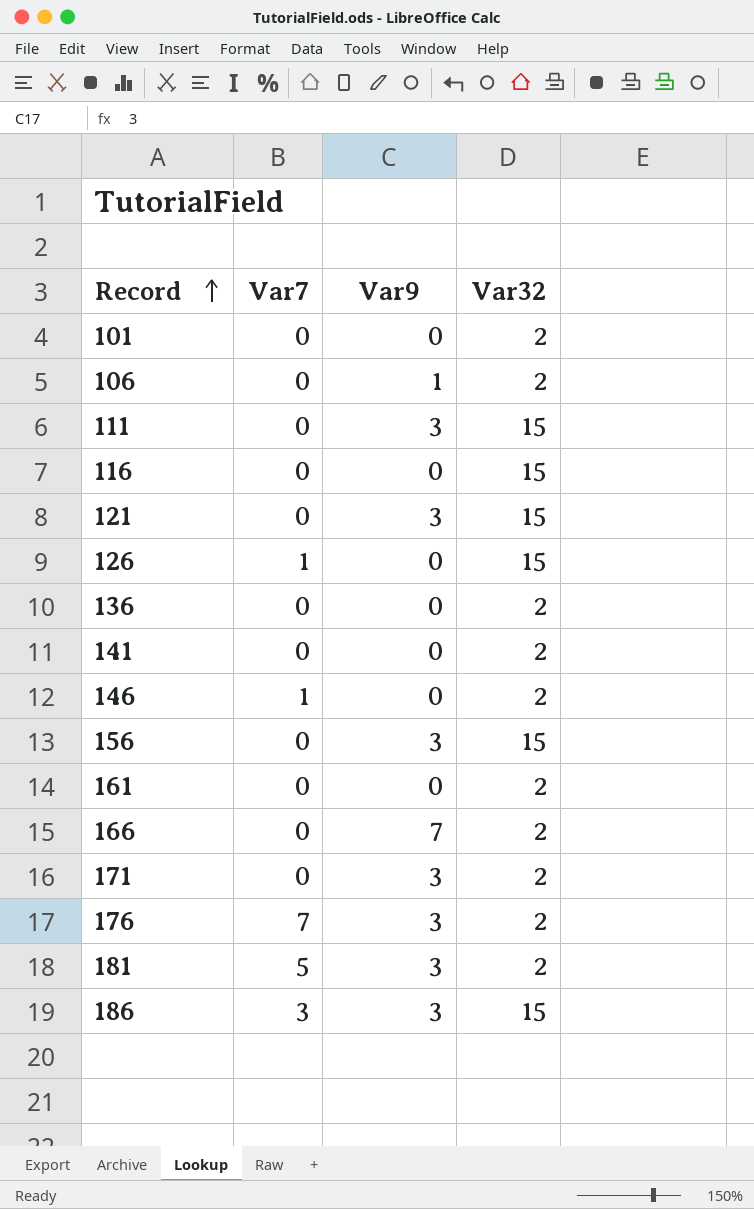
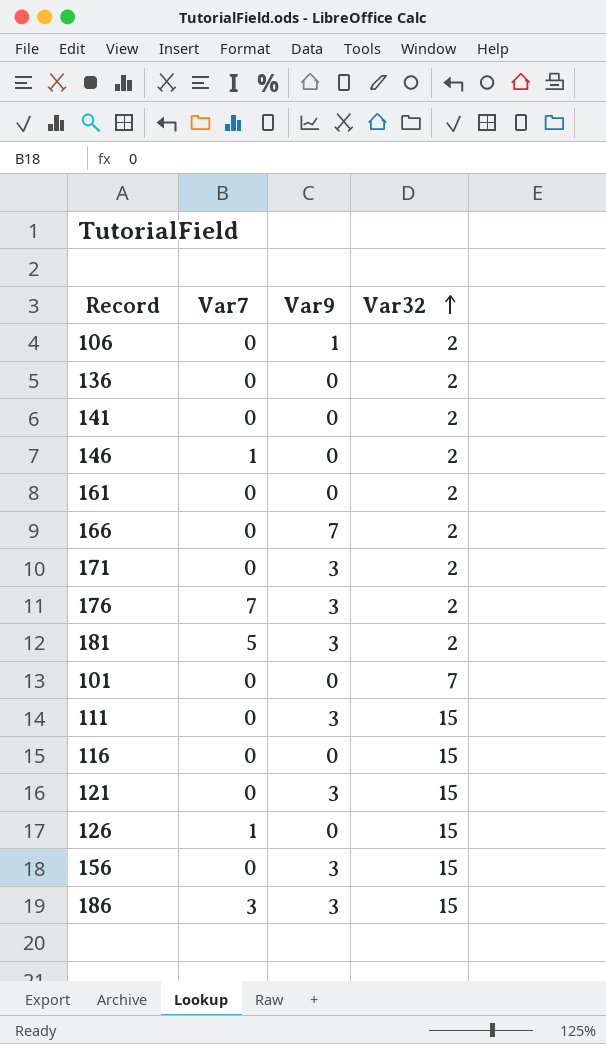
row order: Record ascending -> Var32 ascending
101 | Var32: 2 -> 7

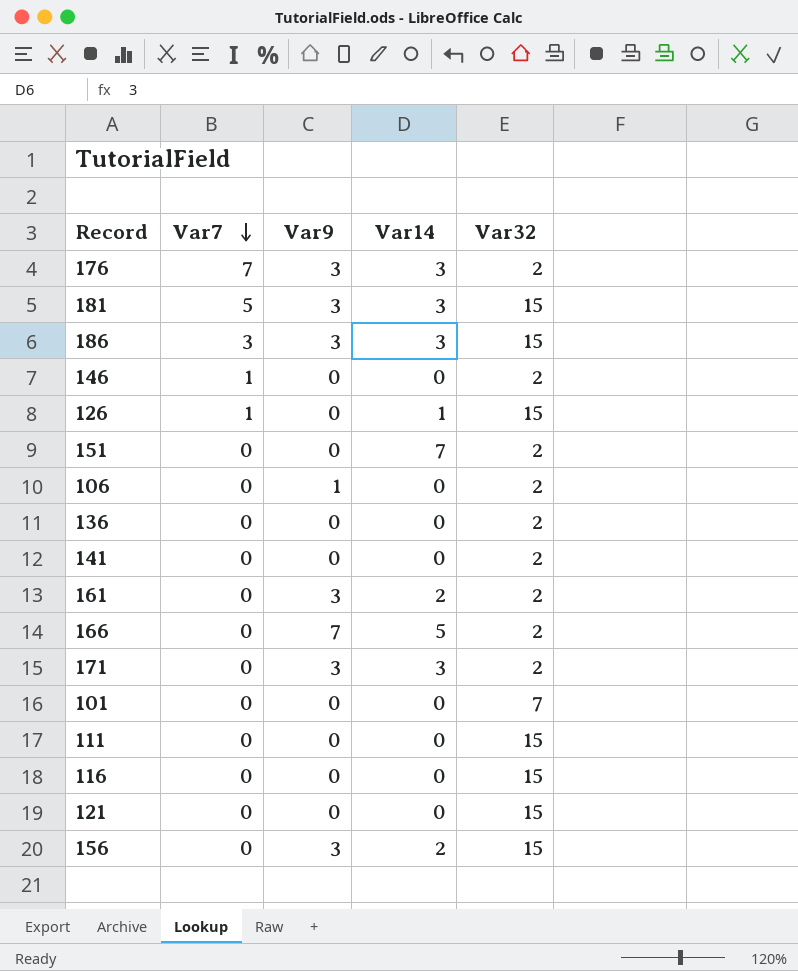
row order: Var32 ascending -> Var7 descending
column Var14 | position: none -> 4
181 | Var32: 2 -> 15
row 151: none -> 0 | 0 | 7 | 2
161 | Var9: 0 -> 3
111 | Var9: 3 -> 0
121 | Var9: 3 -> 0

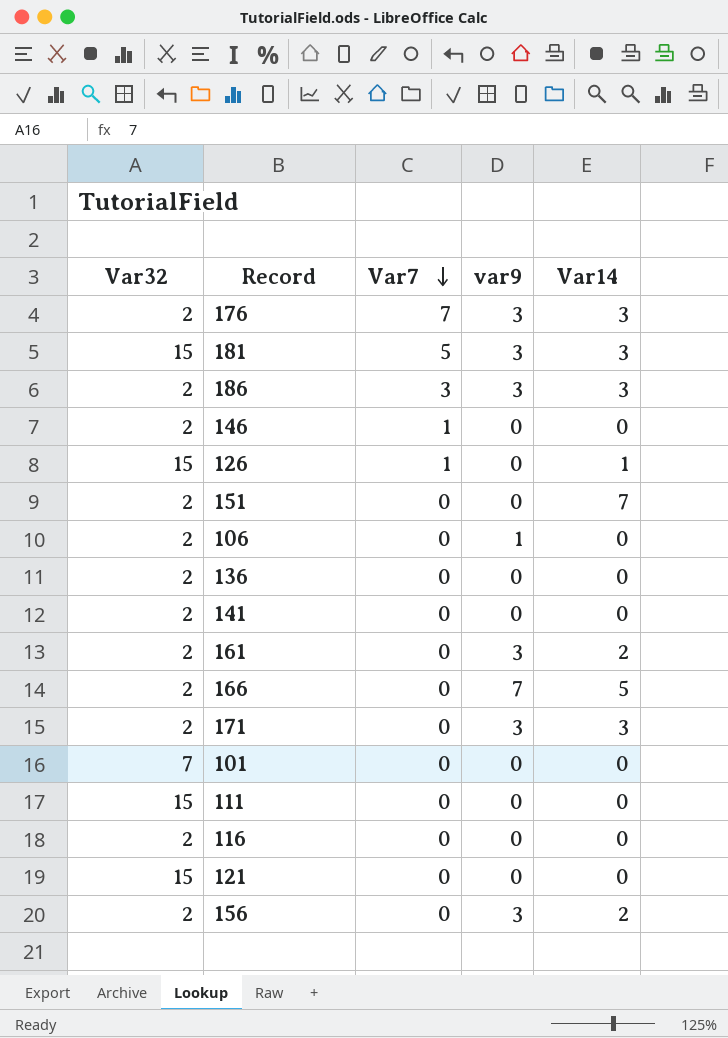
column Var32 | position: 5 -> 1
column name: Var9 -> var9
186 | Var32: 15 -> 2
116 | Var32: 15 -> 2
156 | Var32: 15 -> 2

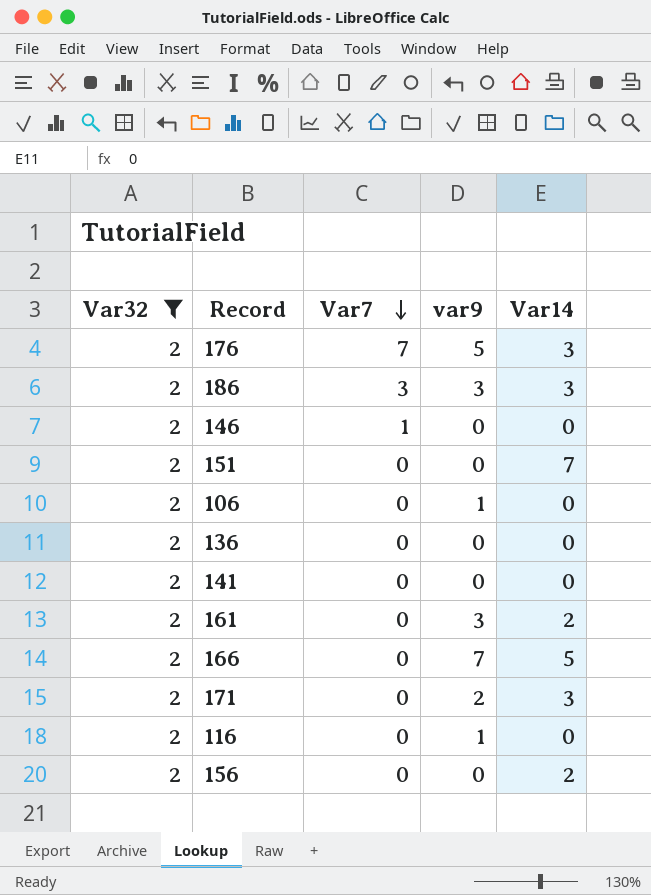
filter: none -> Var32 = 2
176 | var9: 3 -> 5
171 | var9: 3 -> 2
116 | var9: 0 -> 1
156 | var9: 3 -> 0

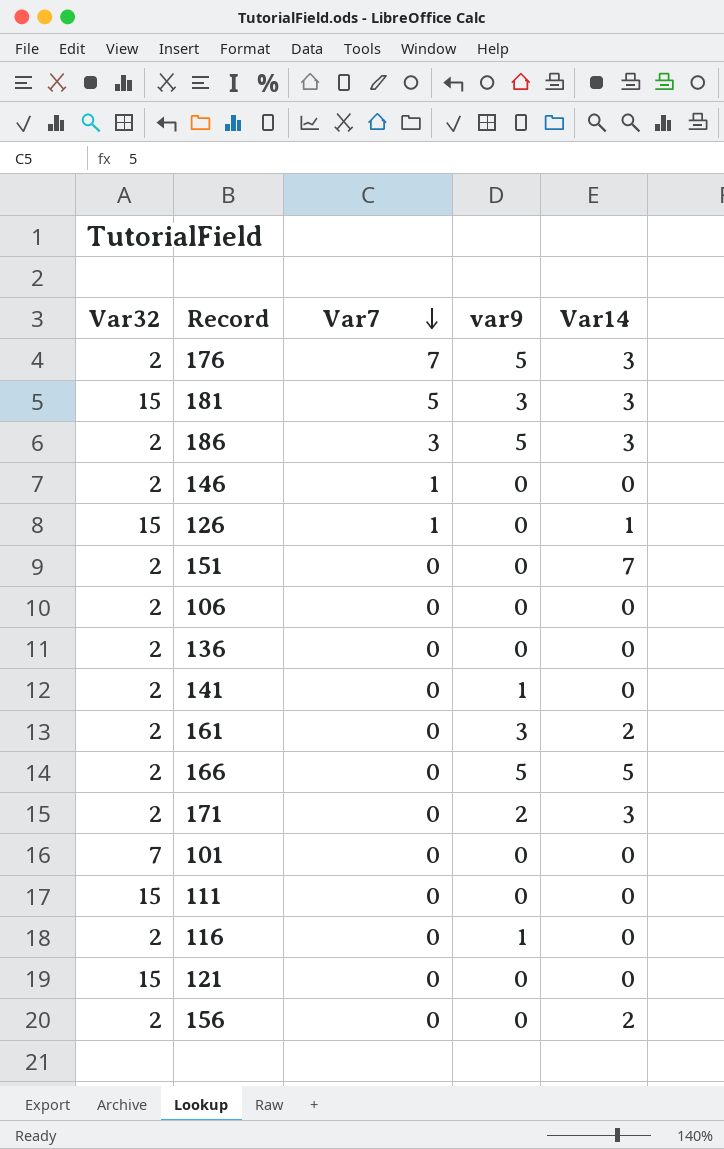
filter: Var32 = 2 -> none
186 | var9: 3 -> 5
106 | var9: 1 -> 0
141 | var9: 0 -> 1
166 | var9: 7 -> 5

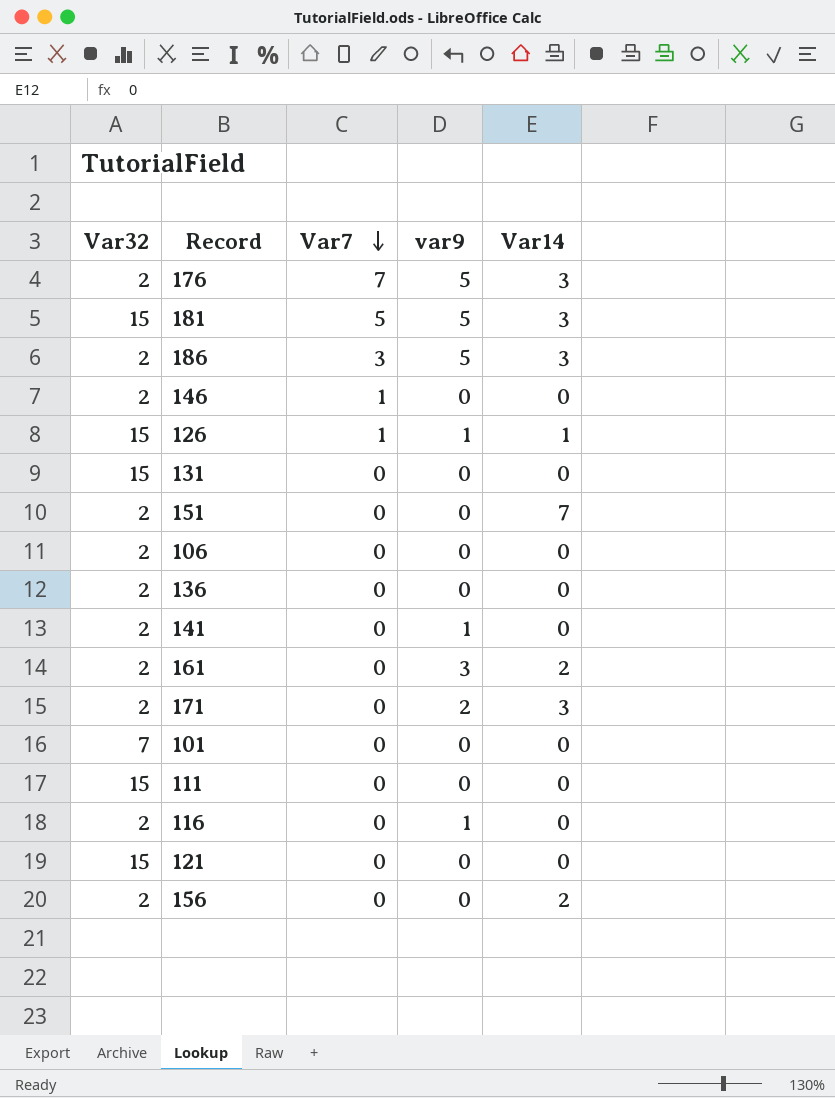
row 166: 2 | 0 | 5 | 5 -> none
181 | var9: 3 -> 5
126 | var9: 0 -> 1
row 131: none -> 15 | 0 | 0 | 0

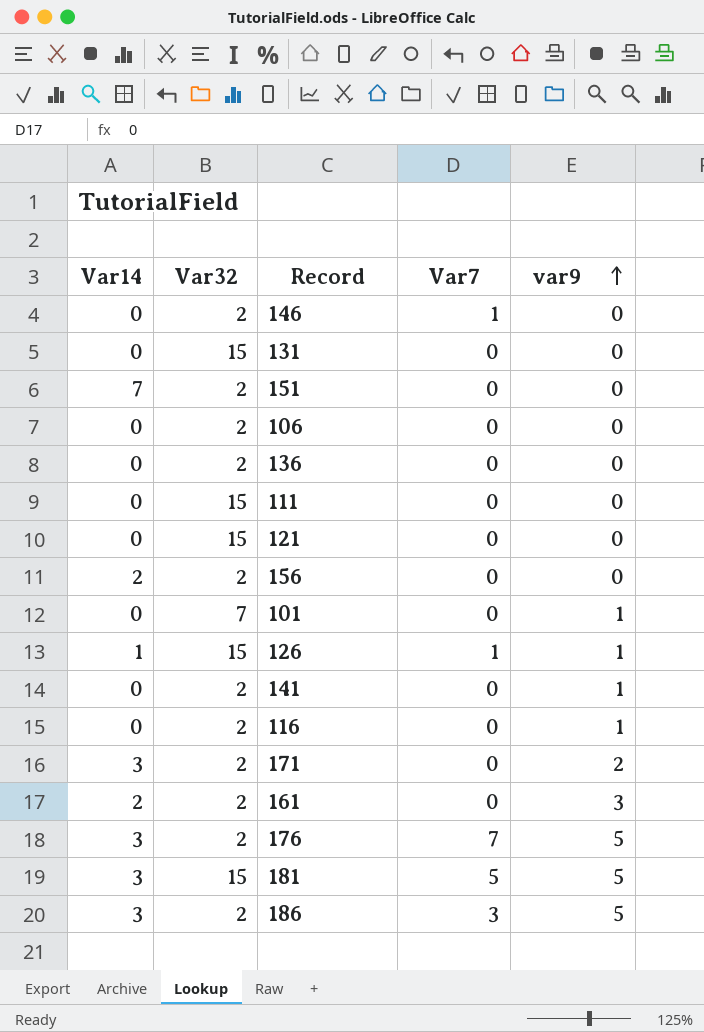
row order: Var7 descending -> var9 ascending
column Var14 | position: 5 -> 1
101 | var9: 0 -> 1

